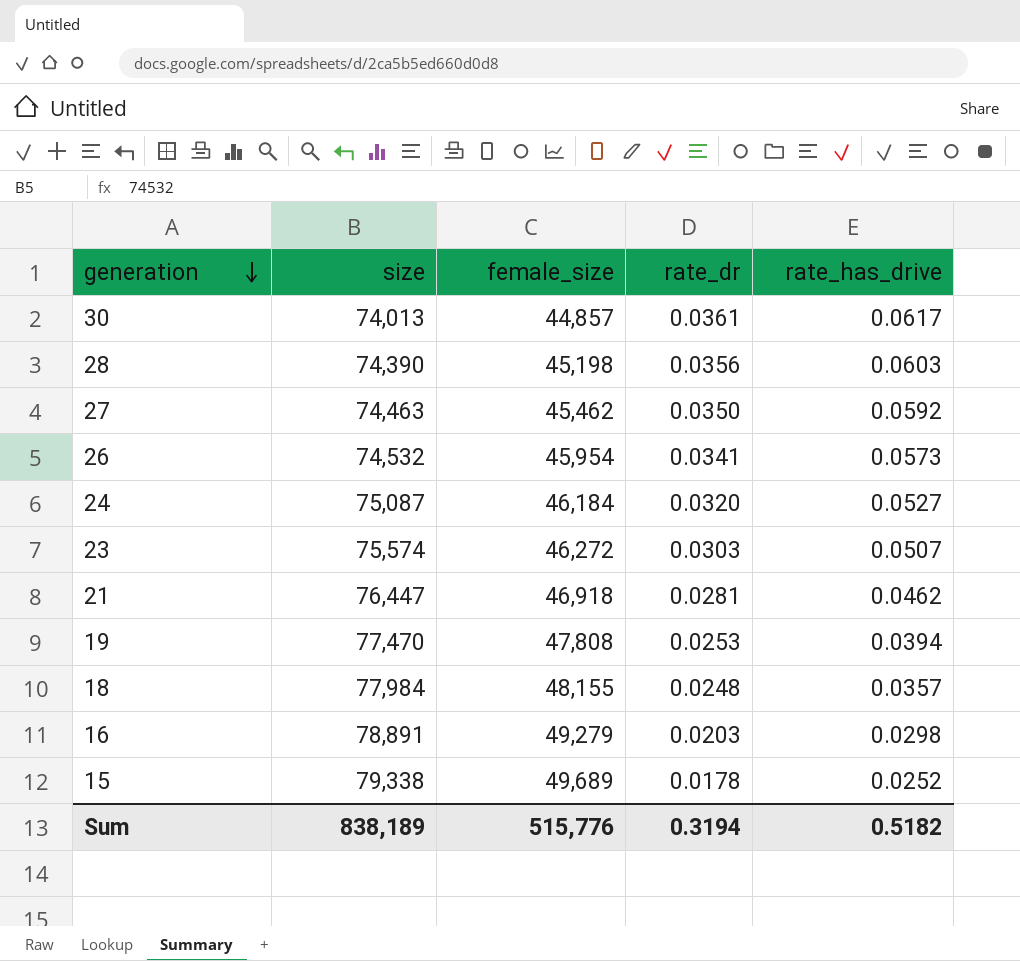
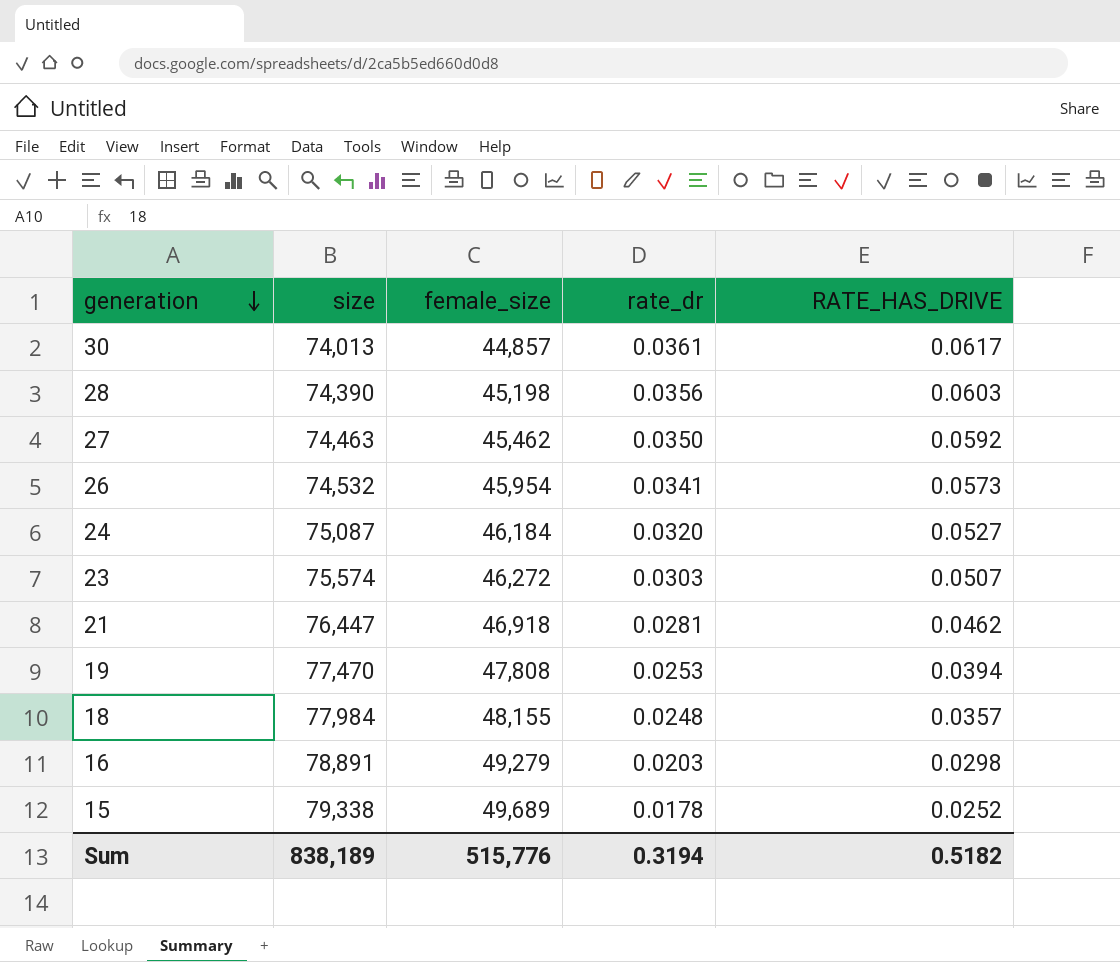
column name: rate_has_drive -> RATE_HAS_DRIVE

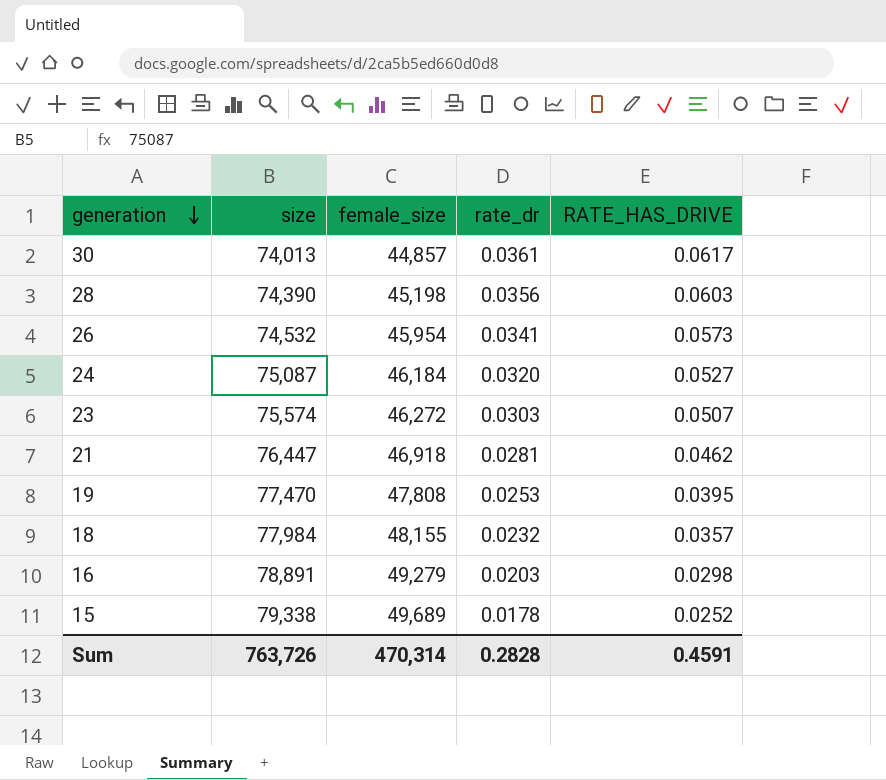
row 27: 74,463 | 45,462 | 0.0350 | 0.0592 -> none
19 | RATE_HAS_DRIVE: 0.0394 -> 0.0395
18 | rate_dr: 0.0248 -> 0.0232
Sum | size: 838,189 -> 763,726
Sum | female_size: 515,776 -> 470,314
Sum | rate_dr: 0.3194 -> 0.2828
Sum | RATE_HAS_DRIVE: 0.5182 -> 0.4591

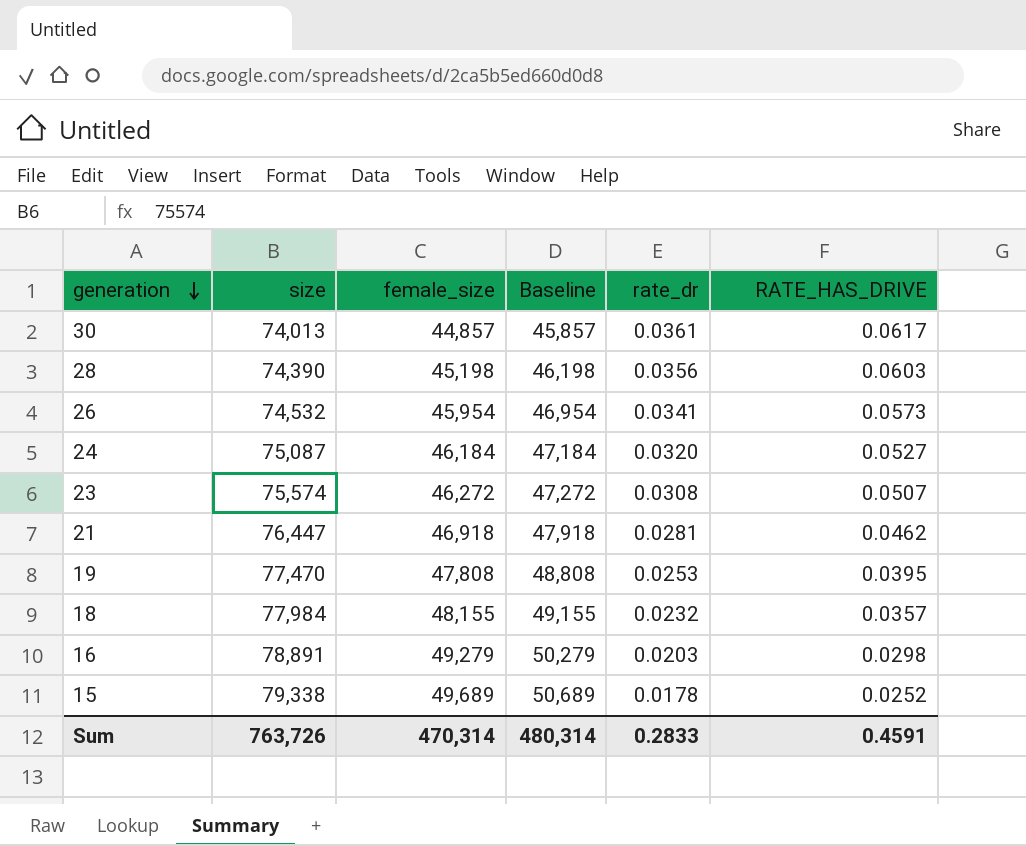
column Baseline | formula: none -> [female_size] + 1000
23 | rate_dr: 0.0303 -> 0.0308
Sum | rate_dr: 0.2828 -> 0.2833

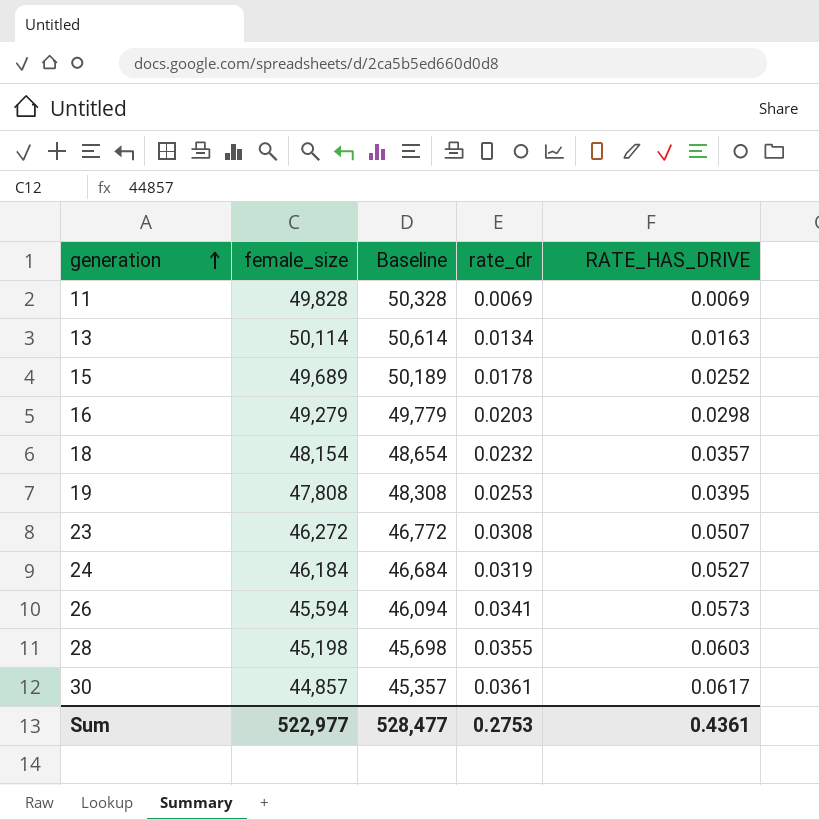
row order: generation descending -> generation ascending
column size | position: 2 -> none
column Baseline | formula: [female_size] + 1000 -> [female_size] + 500
row 21: 76,447 | 46,918 | 47,918 | 0.0281 | 0.0462 -> none
row 11: none -> 49,828 | 50,328 | 0.0069 | 0.0069
row 13: none -> 50,114 | 50,614 | 0.0134 | 0.0163
18 | female_size: 48,155 -> 48,154
24 | rate_dr: 0.0320 -> 0.0319
26 | female_size: 45,954 -> 45,594
28 | rate_dr: 0.0356 -> 0.0355
Sum | female_size: 470,314 -> 522,977
Sum | Baseline: 480,314 -> 528,477
Sum | rate_dr: 0.2833 -> 0.2753
Sum | RATE_HAS_DRIVE: 0.4591 -> 0.4361

